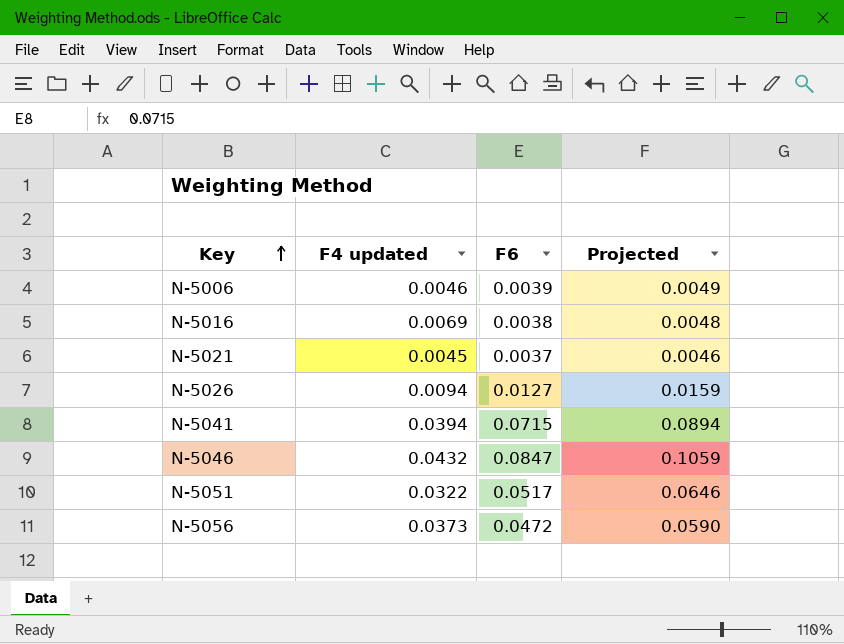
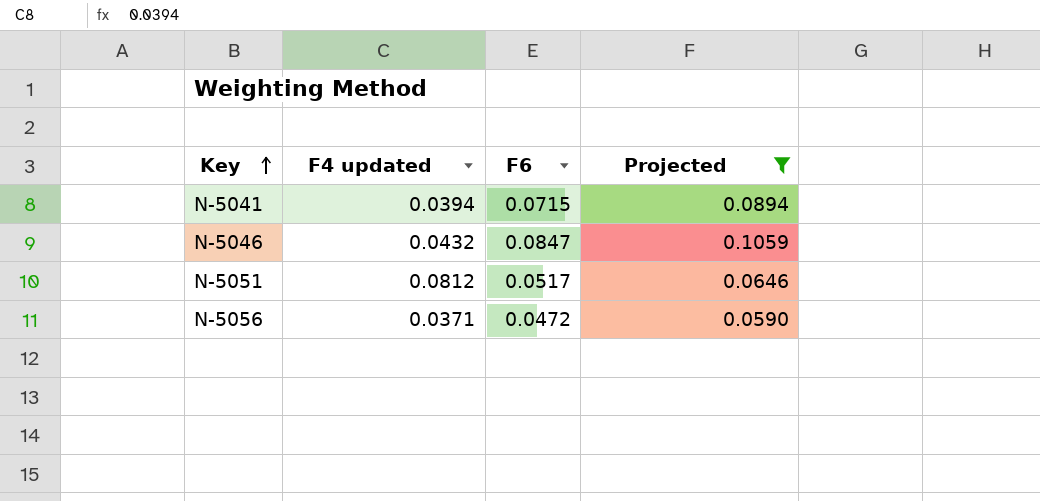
filter: none -> Projected >= 0.0590
N-5051 | F4 updated: 0.0322 -> 0.0812
N-5056 | F4 updated: 0.0373 -> 0.0371

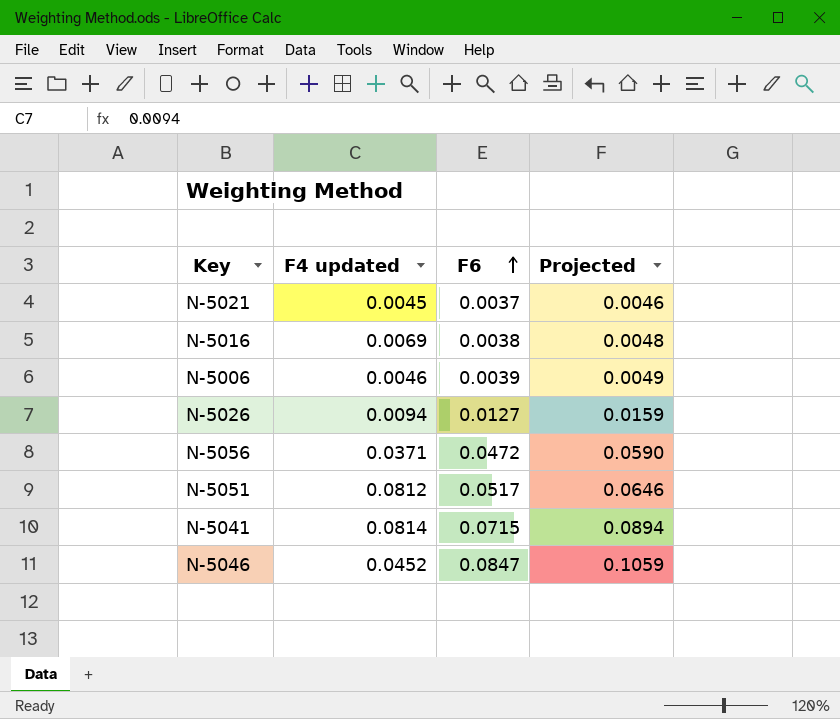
filter: Projected >= 0.0590 -> none
row order: Key ascending -> F6 ascending
N-5041 | F4 updated: 0.0394 -> 0.0814
N-5046 | F4 updated: 0.0432 -> 0.0452

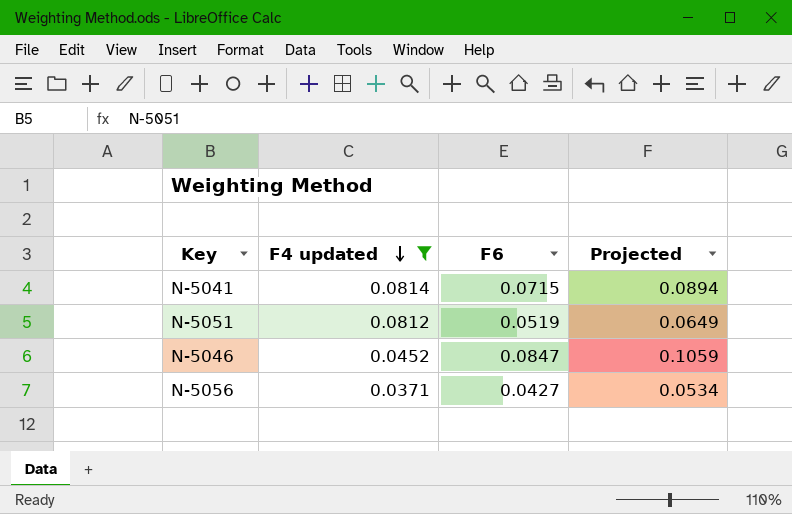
filter: none -> F4 updated >= 0.0371
row order: F6 ascending -> F4 updated descending
N-5051 | F6: 0.0517 -> 0.0519
N-5051 | Projected: 0.0646 -> 0.0649
N-5056 | F6: 0.0472 -> 0.0427
N-5056 | Projected: 0.0590 -> 0.0534

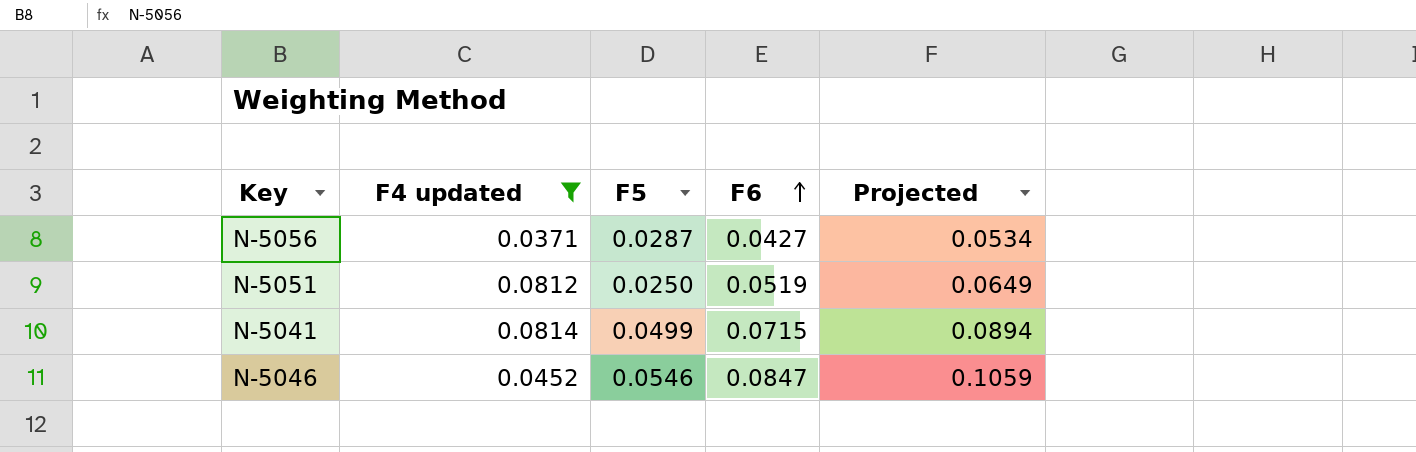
row order: F4 updated descending -> F6 ascending
column F5 | position: none -> 3

